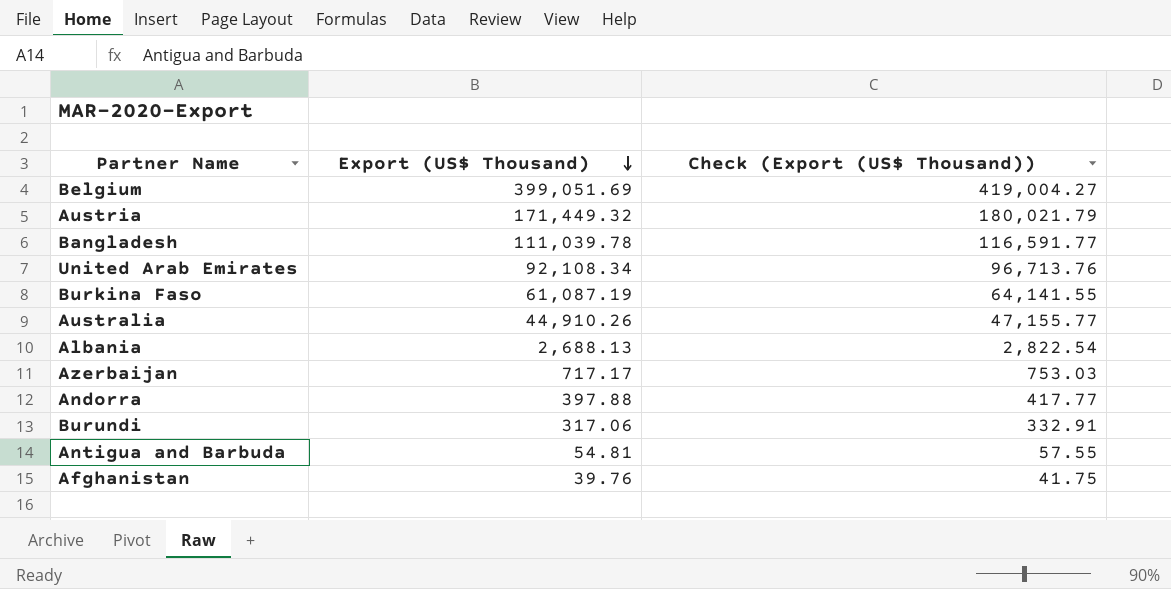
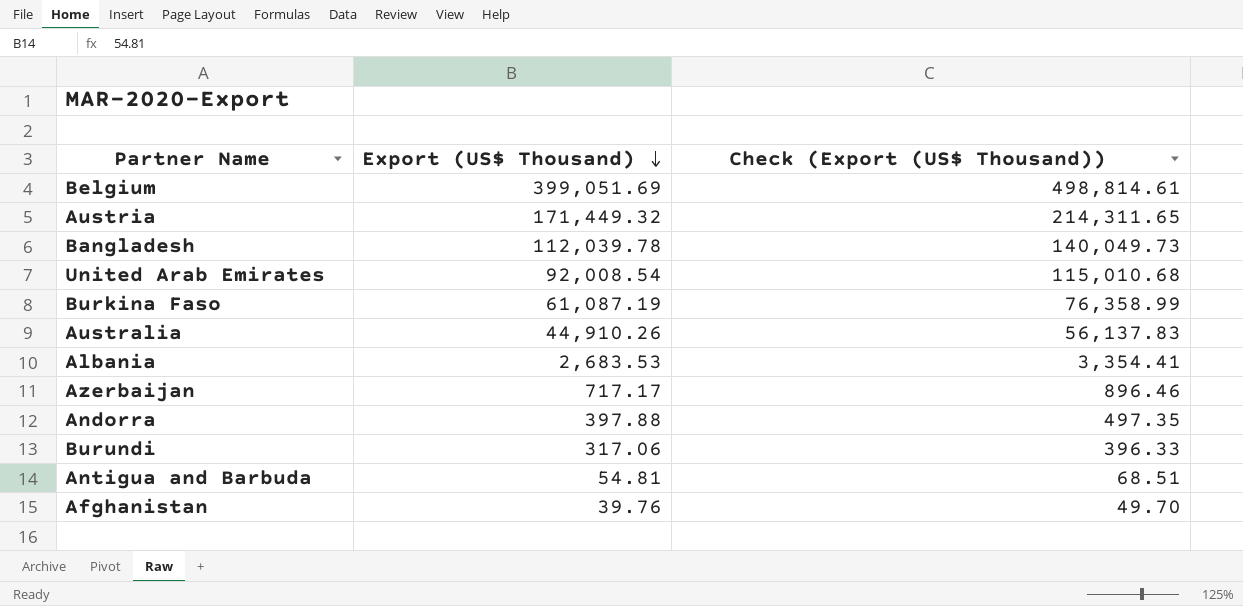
column Check (Export (US$ Thousand)) | formula: [Export (US$ Thousand)] * 1.05 -> [Export (US$ Thousand)] * 1.25
Bangladesh | Export (US$ Thousand): 111,039.78 -> 112,039.78
United Arab Emirates | Export (US$ Thousand): 92,108.34 -> 92,008.54
Albania | Export (US$ Thousand): 2,688.13 -> 2,683.53

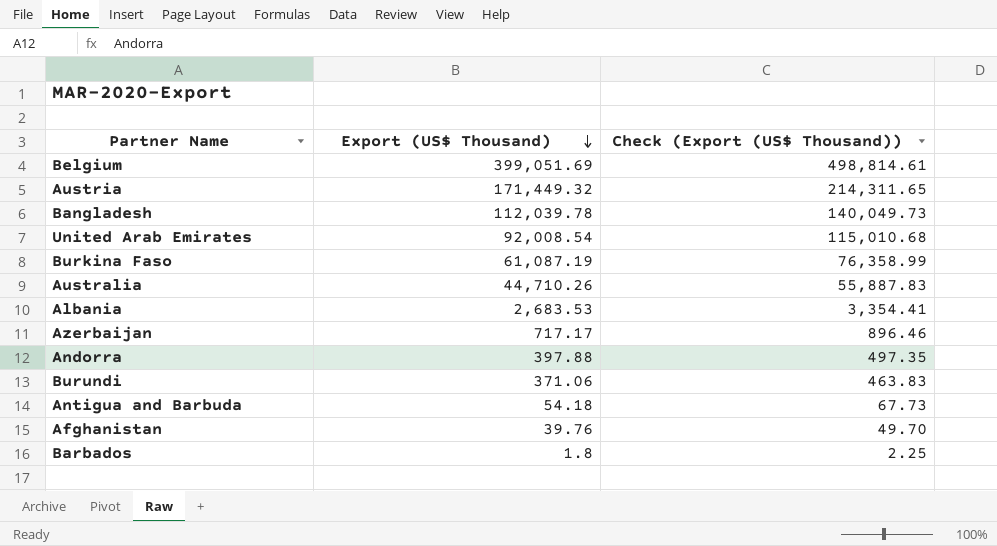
Australia | Export (US$ Thousand): 44,910.26 -> 44,710.26
Australia | Check (Export (US$ Thousand)): 56,137.83 -> 55,887.83
Burundi | Export (US$ Thousand): 317.06 -> 371.06
Burundi | Check (Export (US$ Thousand)): 396.33 -> 463.83
Antigua and Barbuda | Export (US$ Thousand): 54.81 -> 54.18
Antigua and Barbuda | Check (Export (US$ Thousand)): 68.51 -> 67.73
row Barbados: none -> 1.8 | 2.25

